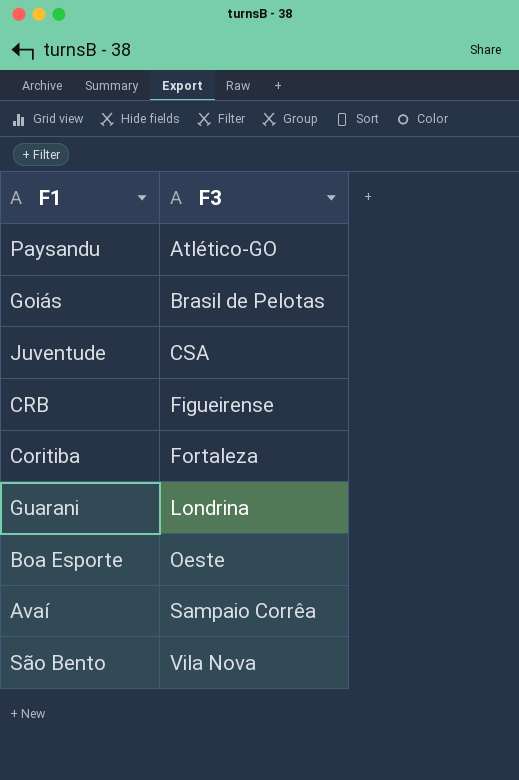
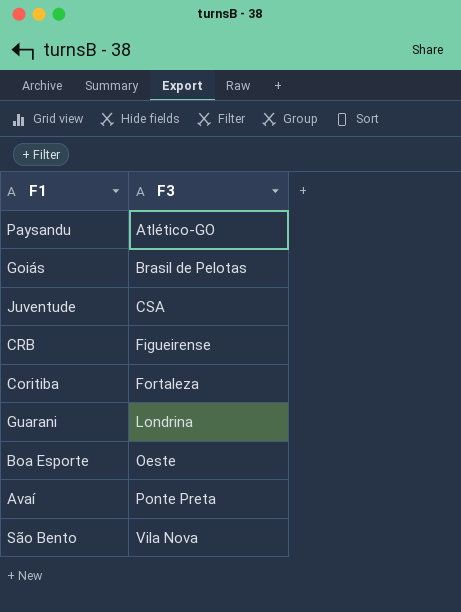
Avaí | F3: Sampaio Corrêa -> Ponte Preta

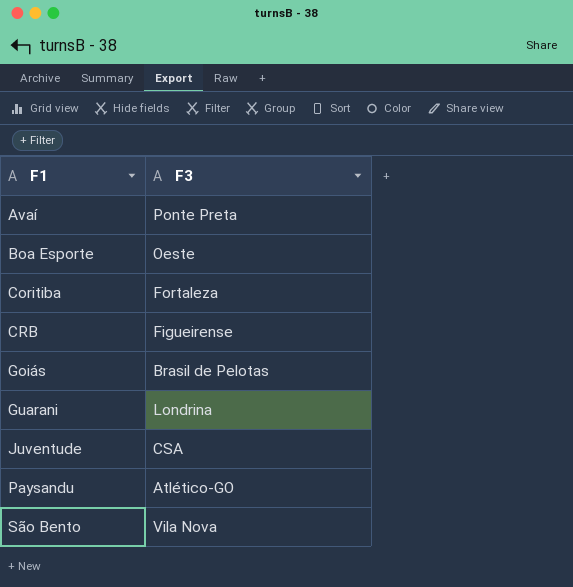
row order: F3 ascending -> F1 ascending

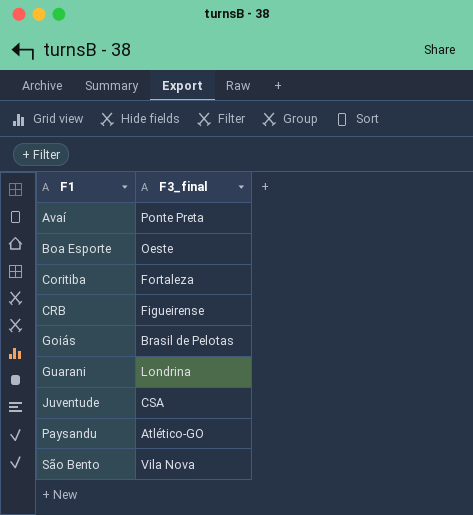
column name: F3 -> F3_final

